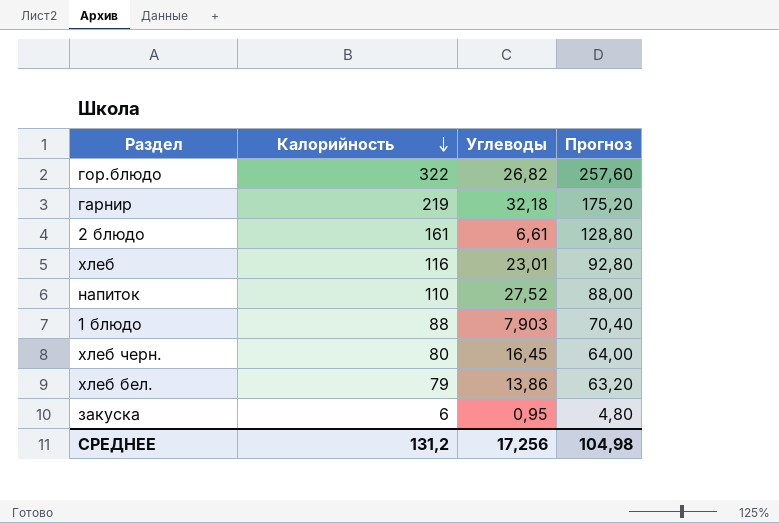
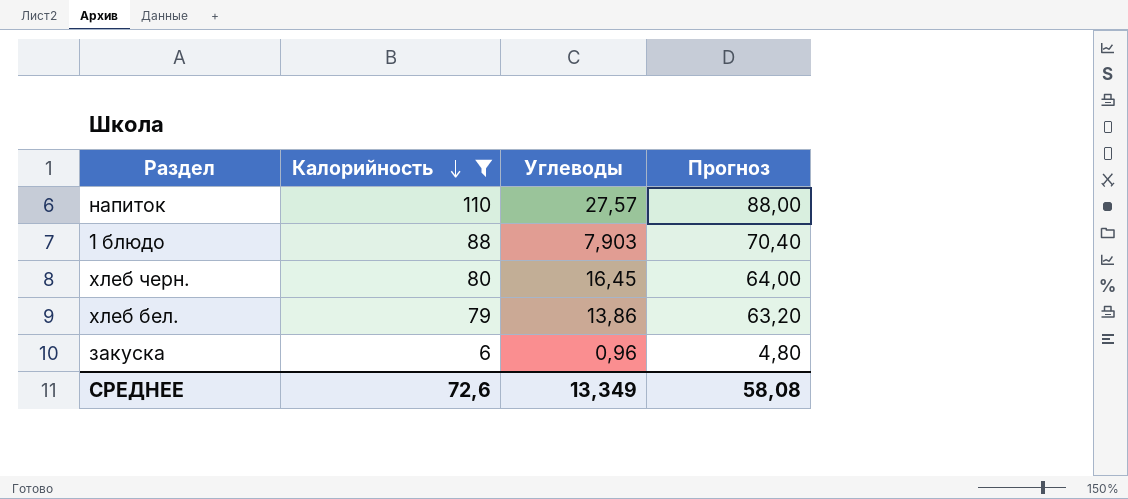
filter: none -> Калорийность <= 110
напиток | Углеводы: 27,52 -> 27,57
закуска | Углеводы: 0,95 -> 0,96
СРЕДНЕЕ | Калорийность: 131,2 -> 72,6
СРЕДНЕЕ | Углеводы: 17,256 -> 13,349
СРЕДНЕЕ | Прогноз: 104,98 -> 58,08

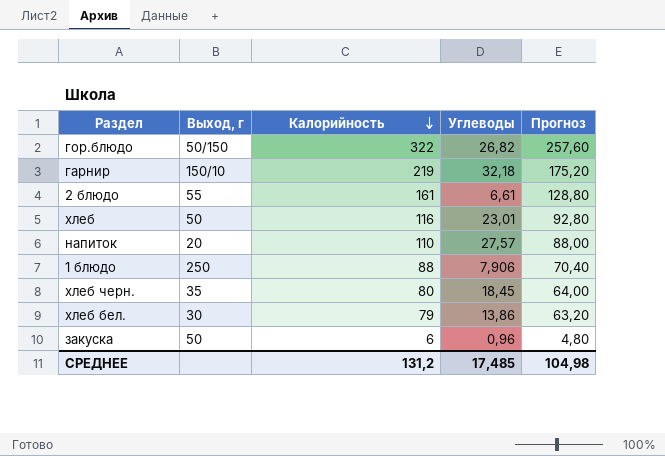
filter: Калорийность <= 110 -> none
column Выход, г | position: none -> 2
1 блюдо | Углеводы: 7,903 -> 7,906
хлеб черн. | Углеводы: 16,45 -> 18,45
СРЕДНЕЕ | Калорийность: 72,6 -> 131,2
СРЕДНЕЕ | Углеводы: 13,349 -> 17,485
СРЕДНЕЕ | Прогноз: 58,08 -> 104,98

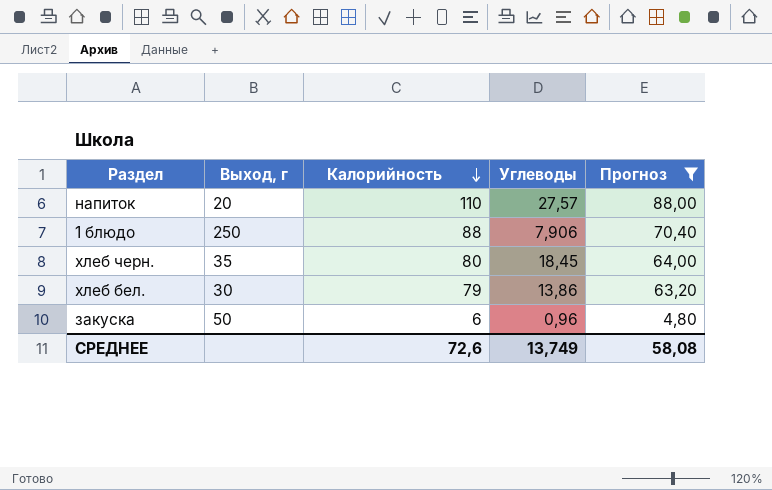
filter: none -> Прогноз <= 88,00
СРЕДНЕЕ | Калорийность: 131,2 -> 72,6
СРЕДНЕЕ | Углеводы: 17,485 -> 13,749
СРЕДНЕЕ | Прогноз: 104,98 -> 58,08

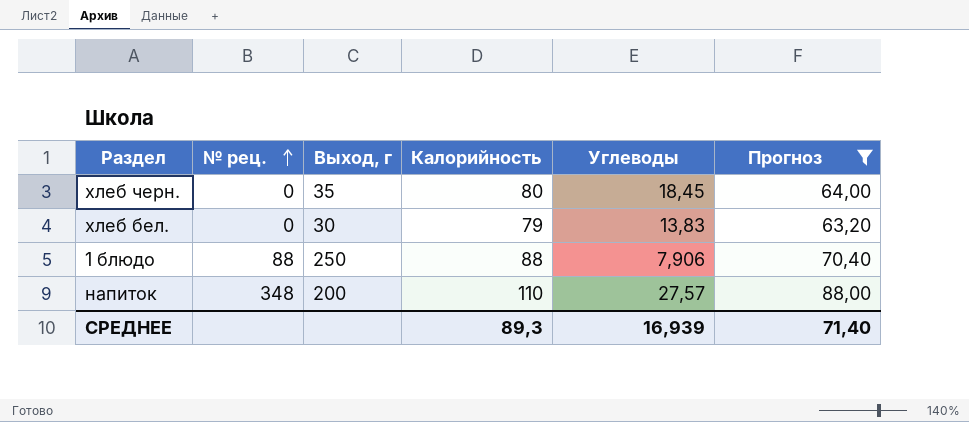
row order: Калорийность descending -> № рец. ascending
column № рец. | position: none -> 2
row закуска: 50 | 6 | 0,96 | 4,80 -> none
хлеб бел. | Углеводы: 13,86 -> 13,83
напиток | Выход, г: 20 -> 200
СРЕДНЕЕ | Калорийность: 72,6 -> 89,3
СРЕДНЕЕ | Углеводы: 13,749 -> 16,939
СРЕДНЕЕ | Прогноз: 58,08 -> 71,40

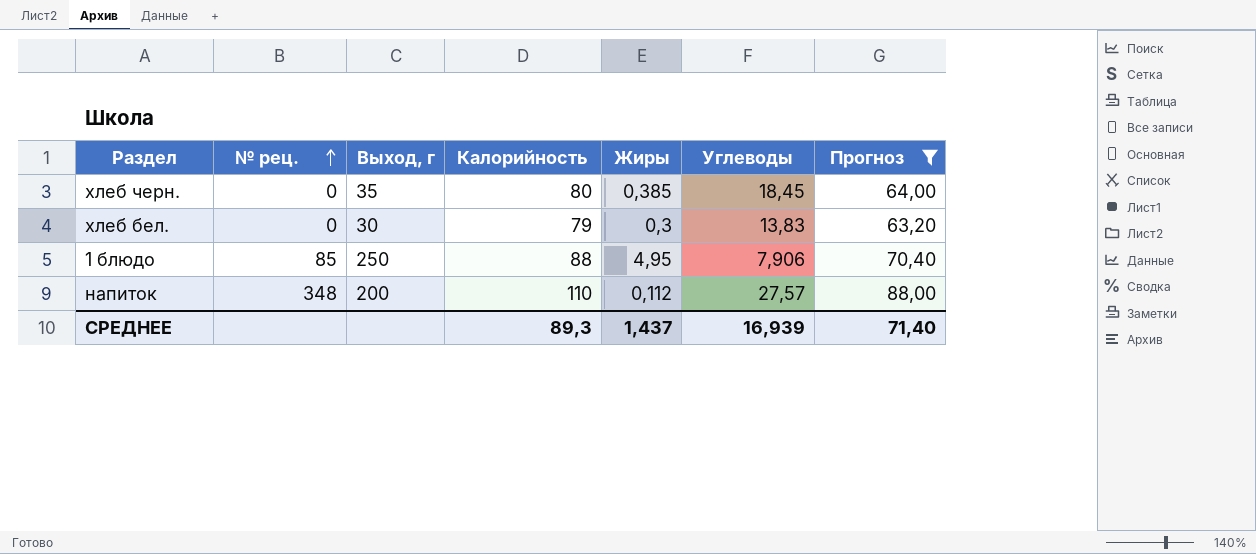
column Жиры | position: none -> 5
1 блюдо | № рец.: 88 -> 85

